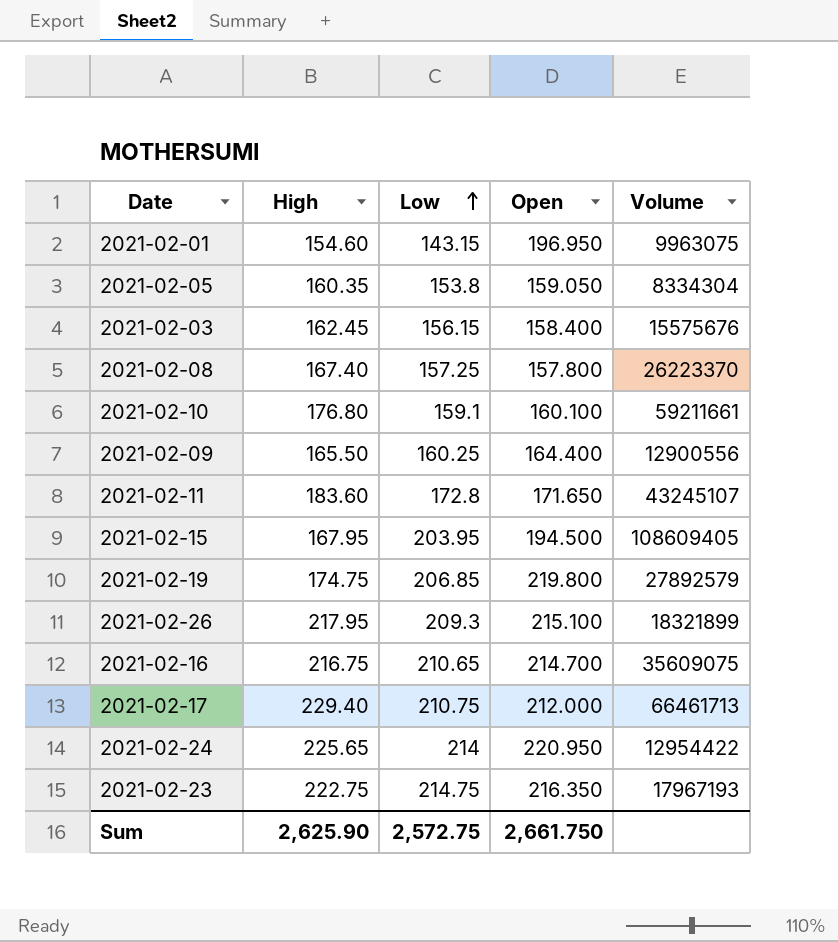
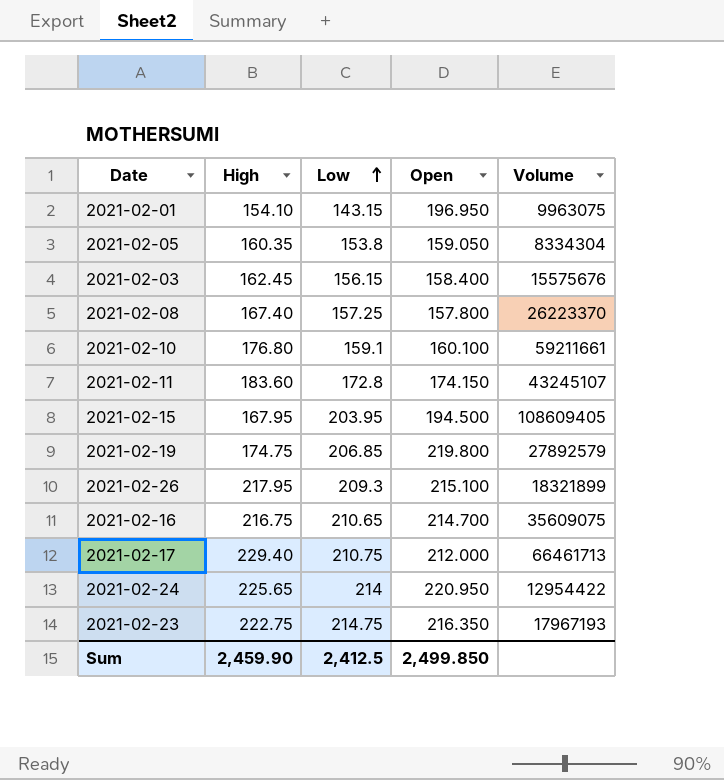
row 2021-02-09: 165.50 | 160.25 | 164.400 | 12900556 -> none
2021-02-01 | High: 154.60 -> 154.10
2021-02-11 | Open: 171.650 -> 174.150
Sum | High: 2,625.90 -> 2,459.90
Sum | Low: 2,572.75 -> 2,412.5
Sum | Open: 2,661.750 -> 2,499.850

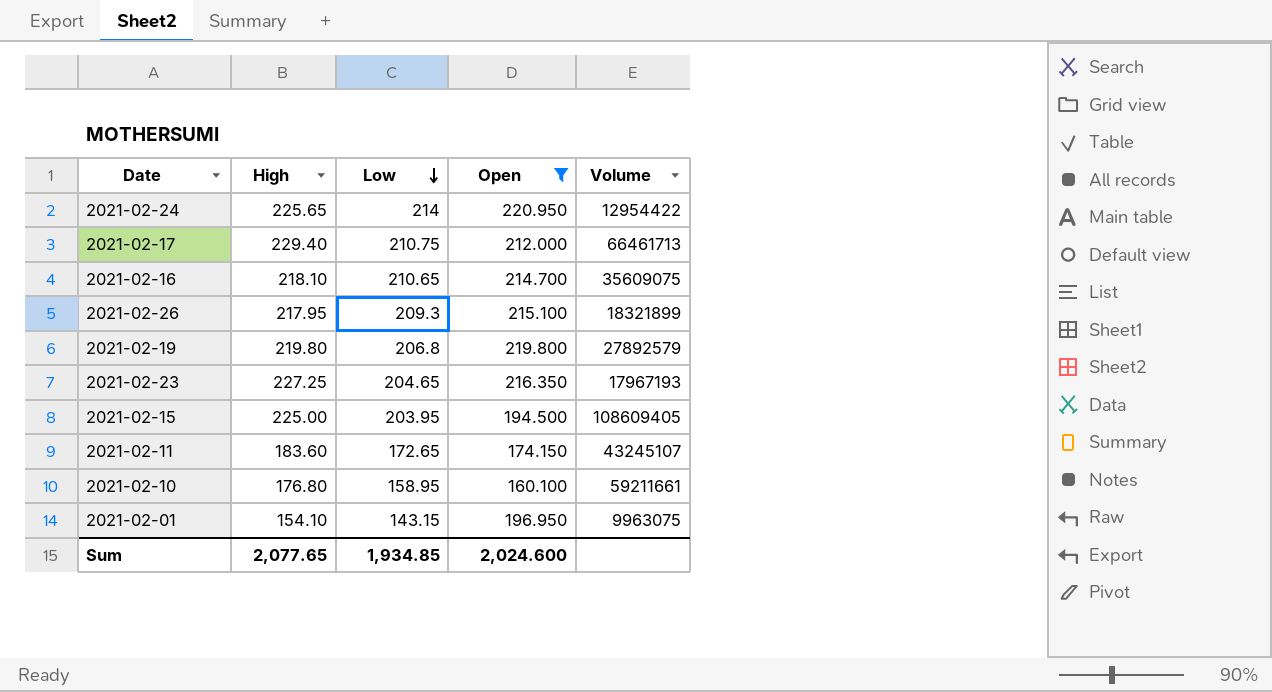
filter: none -> Open >= 160.100
row order: Low ascending -> Low descending
2021-02-16 | High: 216.75 -> 218.10
2021-02-19 | High: 174.75 -> 219.80
2021-02-19 | Low: 206.85 -> 206.8
2021-02-23 | High: 222.75 -> 227.25
2021-02-23 | Low: 214.75 -> 204.65
2021-02-15 | High: 167.95 -> 225.00
2021-02-11 | Low: 172.8 -> 172.65
2021-02-10 | Low: 159.1 -> 158.95
Sum | High: 2,459.90 -> 2,077.65
Sum | Low: 2,412.5 -> 1,934.85
Sum | Open: 2,499.850 -> 2,024.600

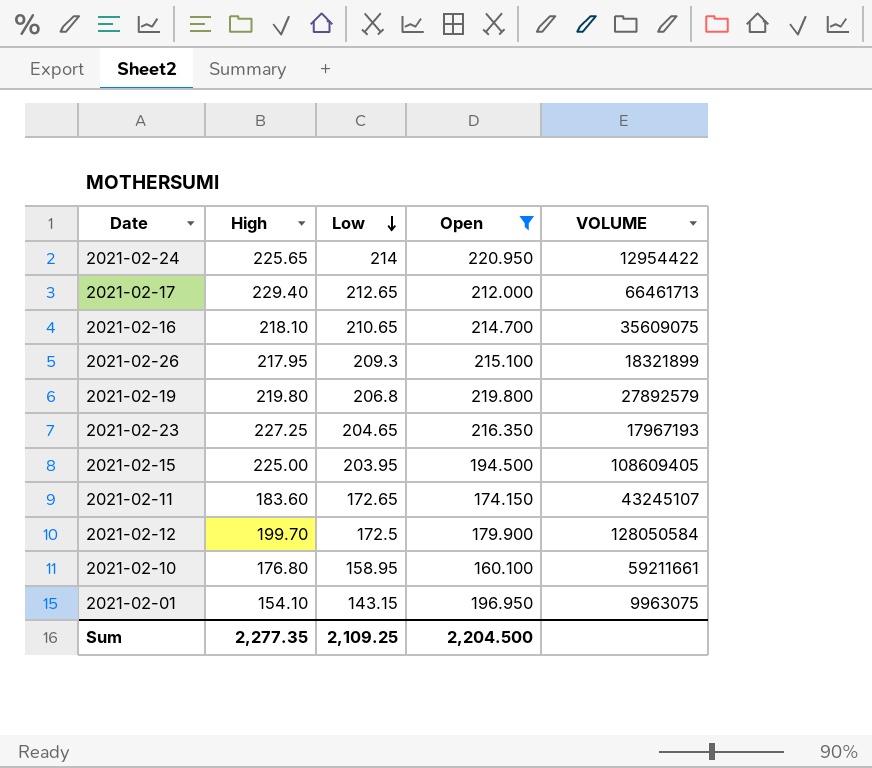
column name: Volume -> VOLUME
2021-02-17 | Low: 210.75 -> 212.65
row 2021-02-12: none -> 199.70 | 172.5 | 179.900 | 128050584
Sum | High: 2,077.65 -> 2,277.35
Sum | Low: 1,934.85 -> 2,109.25
Sum | Open: 2,024.600 -> 2,204.500

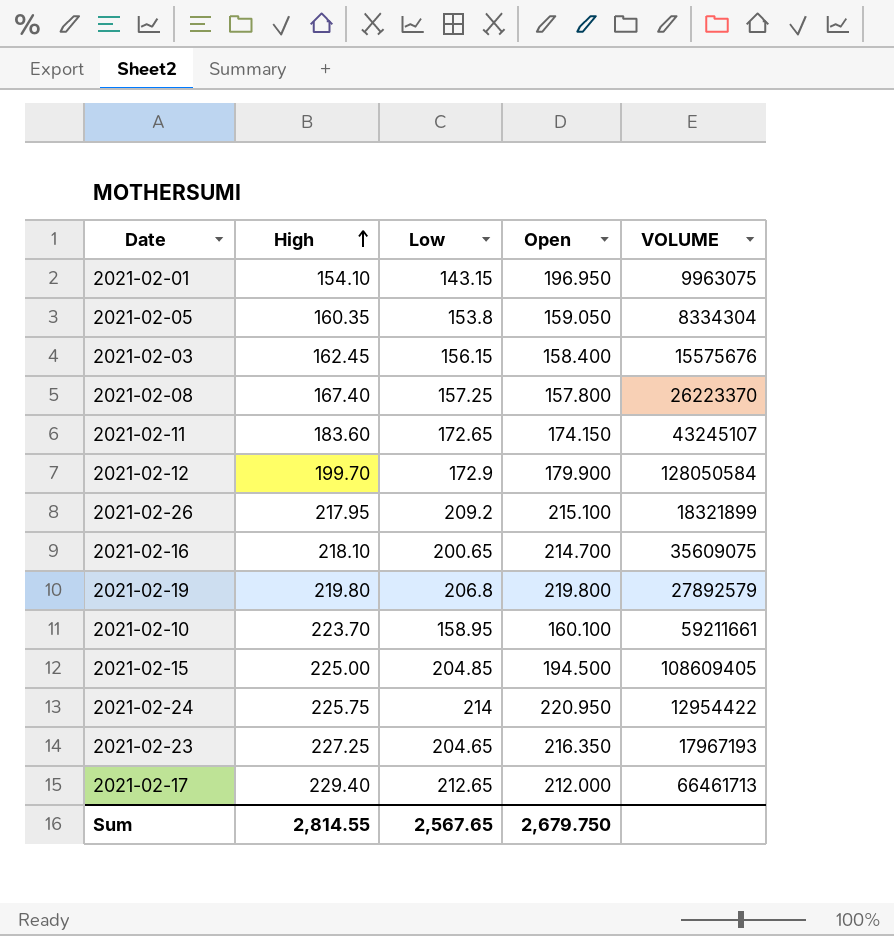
filter: Open >= 160.100 -> none
row order: Low descending -> High ascending
2021-02-12 | Low: 172.5 -> 172.9
2021-02-26 | Low: 209.3 -> 209.2
2021-02-16 | Low: 210.65 -> 200.65
2021-02-10 | High: 176.80 -> 223.70
2021-02-15 | Low: 203.95 -> 204.85
2021-02-24 | High: 225.65 -> 225.75
Sum | High: 2,277.35 -> 2,814.55
Sum | Low: 2,109.25 -> 2,567.65
Sum | Open: 2,204.500 -> 2,679.750

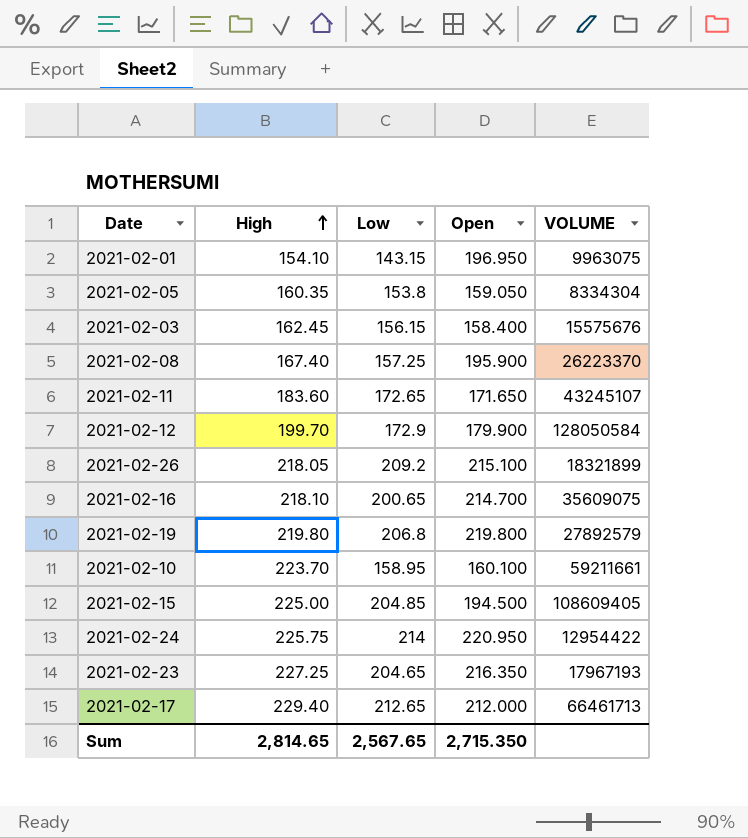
2021-02-08 | Open: 157.800 -> 195.900
2021-02-11 | Open: 174.150 -> 171.650
2021-02-26 | High: 217.95 -> 218.05
Sum | High: 2,814.55 -> 2,814.65
Sum | Open: 2,679.750 -> 2,715.350

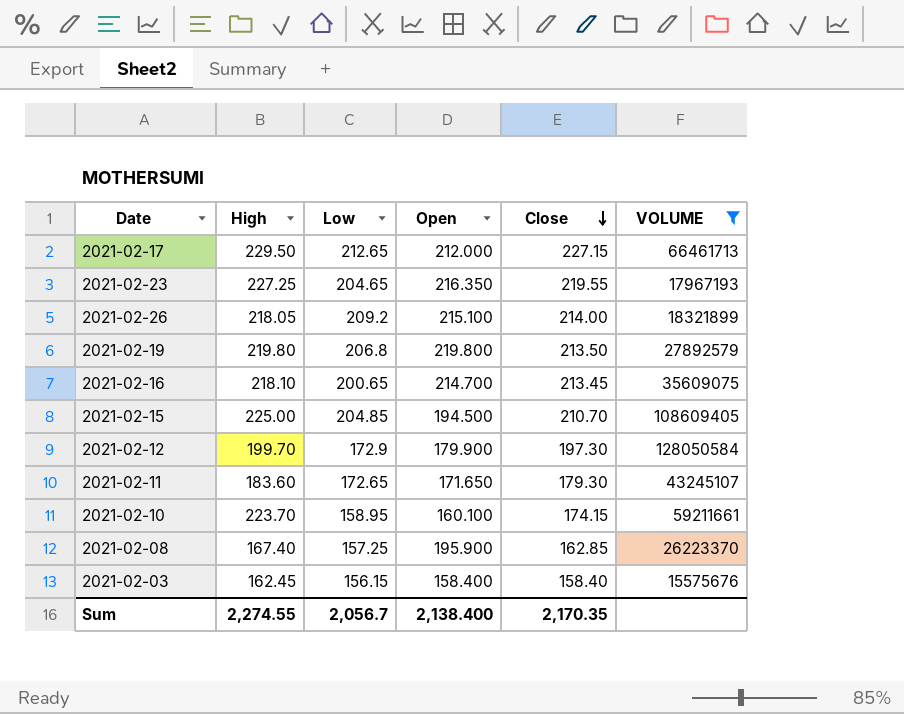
filter: none -> VOLUME >= 15575676
row order: High ascending -> Close descending
column Close | position: none -> 5
2021-02-17 | High: 229.40 -> 229.50
Sum | High: 2,814.65 -> 2,274.55
Sum | Low: 2,567.65 -> 2,056.7
Sum | Open: 2,715.350 -> 2,138.400

